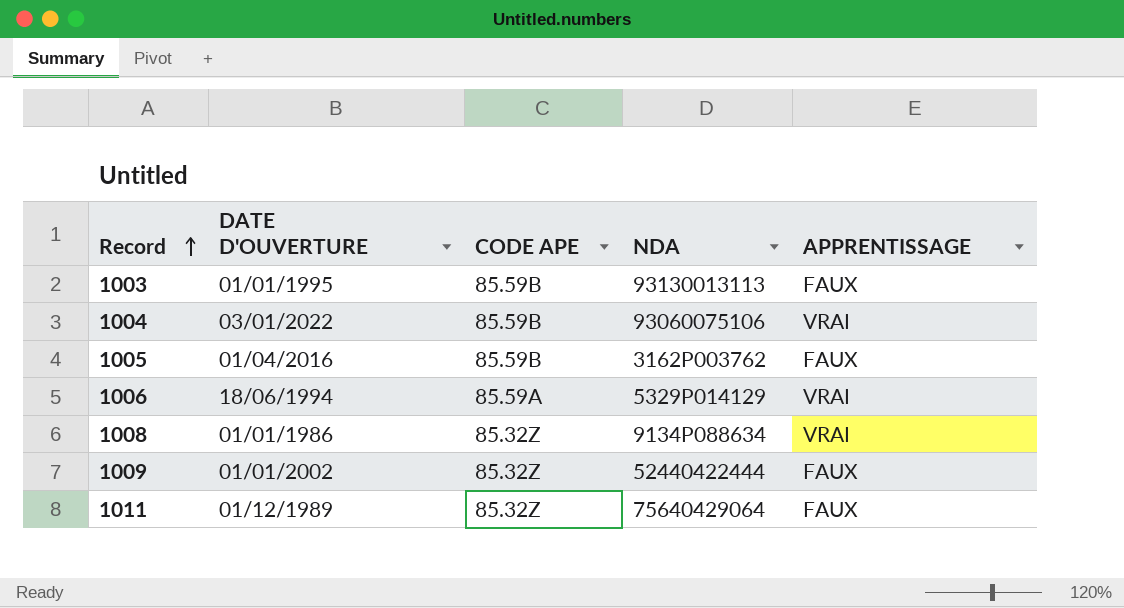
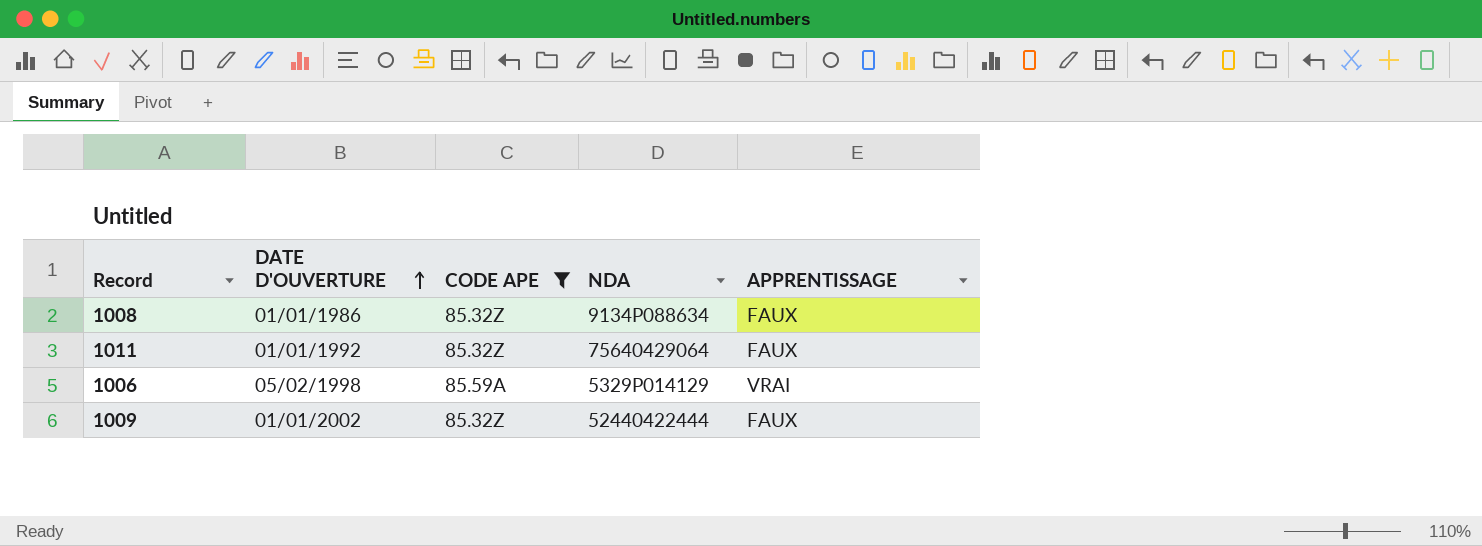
filter: none -> CODE APE != 85.59B
row order: Record ascending -> DATE D'OUVERTURE ascending
1008 | APPRENTISSAGE: VRAI -> FAUX
1011 | DATE D'OUVERTURE: 01/12/1989 -> 01/01/1992
1006 | DATE D'OUVERTURE: 18/06/1994 -> 05/02/1998

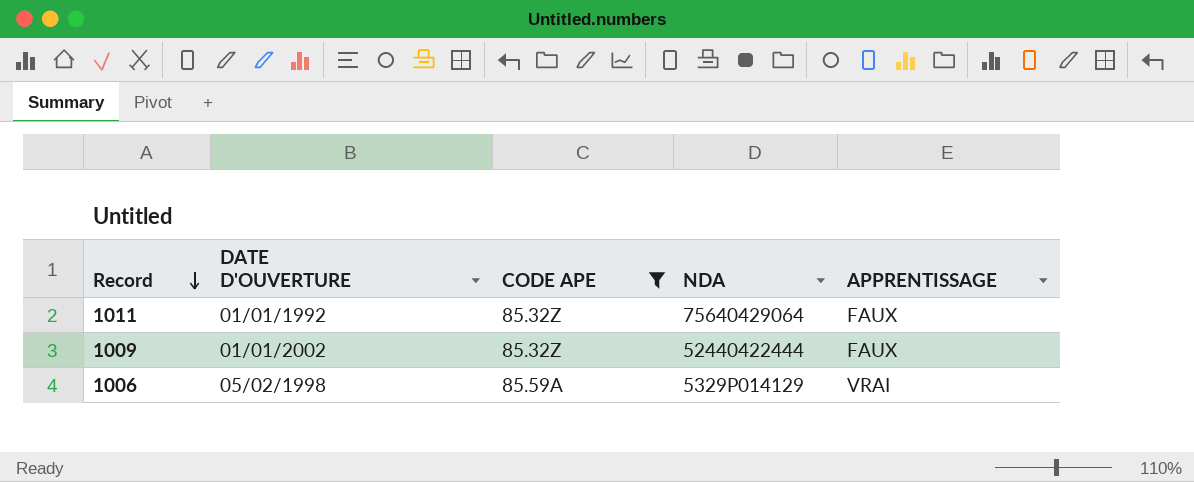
row order: DATE D'OUVERTURE ascending -> Record descending
row 1008: 01/01/1986 | 85.32Z | 9134P088634 | FAUX -> none

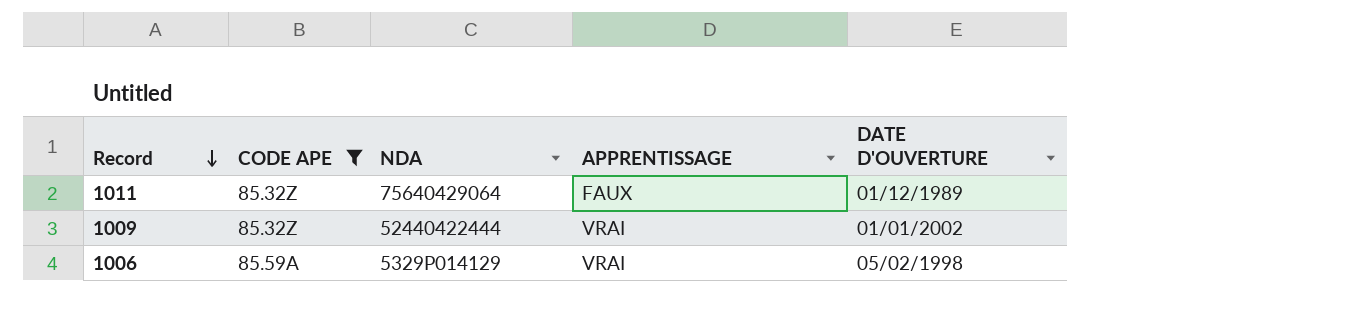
column DATE D'OUVERTURE | position: 2 -> 5
1011 | DATE D'OUVERTURE: 01/01/1992 -> 01/12/1989
1009 | APPRENTISSAGE: FAUX -> VRAI

